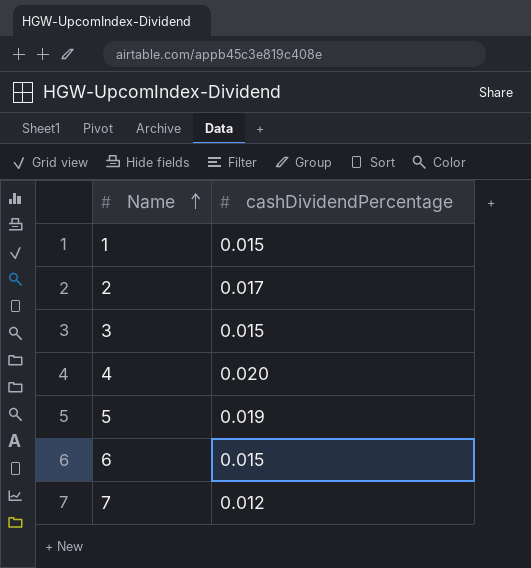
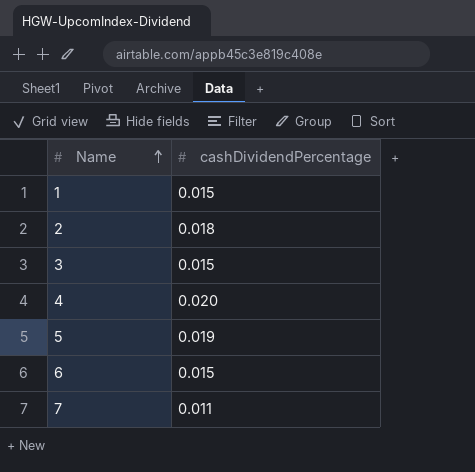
2 | cashDividendPercentage: 0.017 -> 0.018
7 | cashDividendPercentage: 0.012 -> 0.011

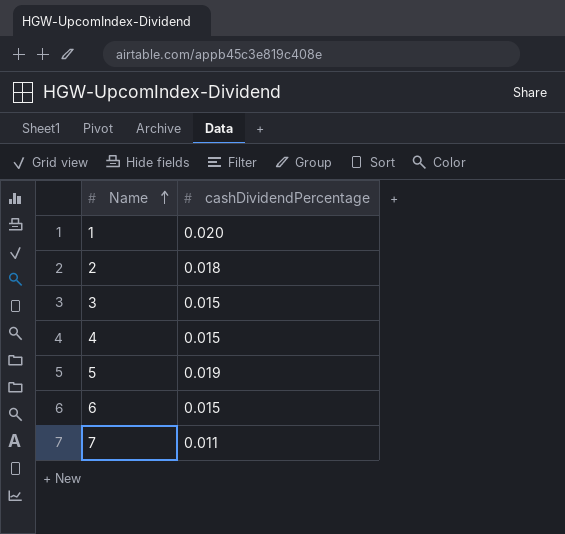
1 | cashDividendPercentage: 0.015 -> 0.020
4 | cashDividendPercentage: 0.020 -> 0.015

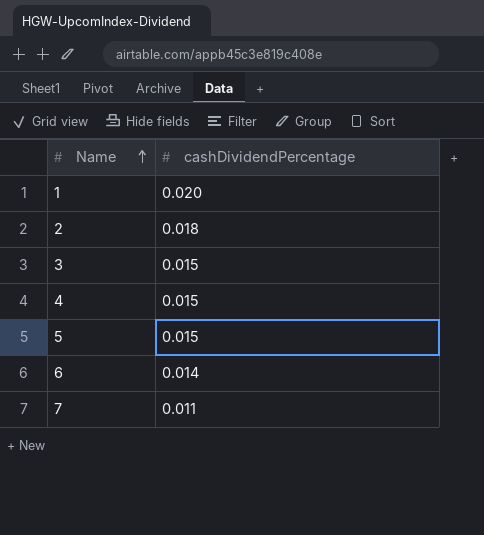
5 | cashDividendPercentage: 0.019 -> 0.015
6 | cashDividendPercentage: 0.015 -> 0.014

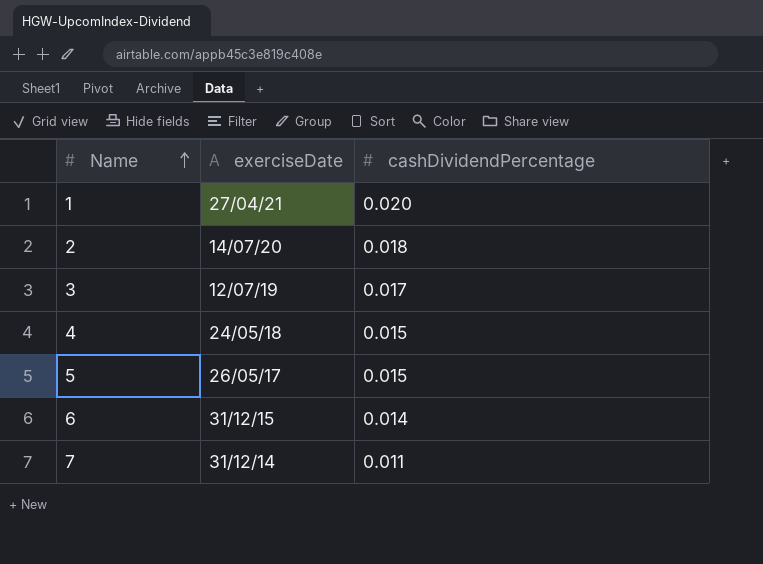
column exerciseDate | position: none -> 2
3 | cashDividendPercentage: 0.015 -> 0.017

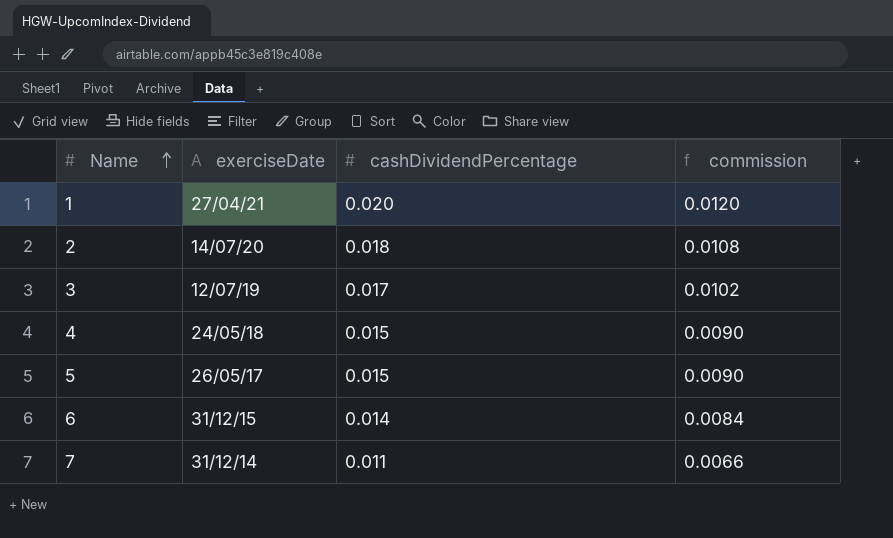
column commission | formula: none -> [cashDividendPercentage] * 0.6

